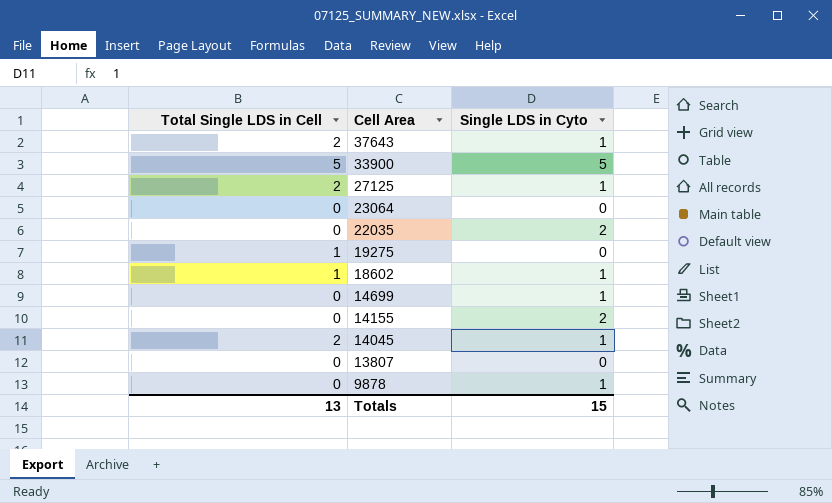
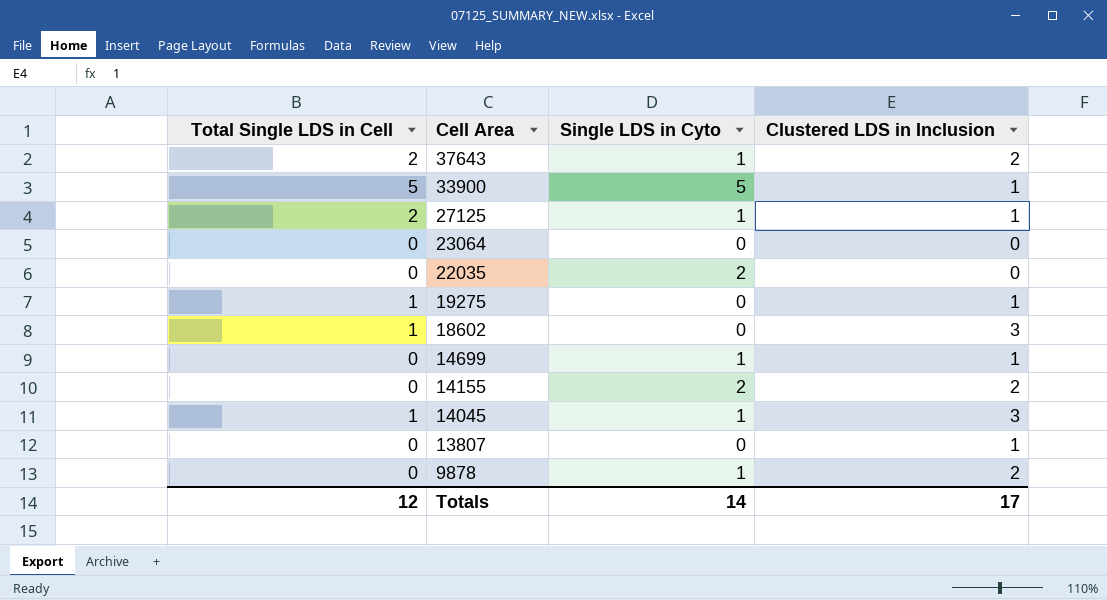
column Clustered LDS in Inclusion | position: none -> 4
18602 | Single LDS in Cyto: 1 -> 0
14045 | Total Single LDS in Cell: 2 -> 1
Totals | Total Single LDS in Cell: 13 -> 12
Totals | Single LDS in Cyto: 15 -> 14

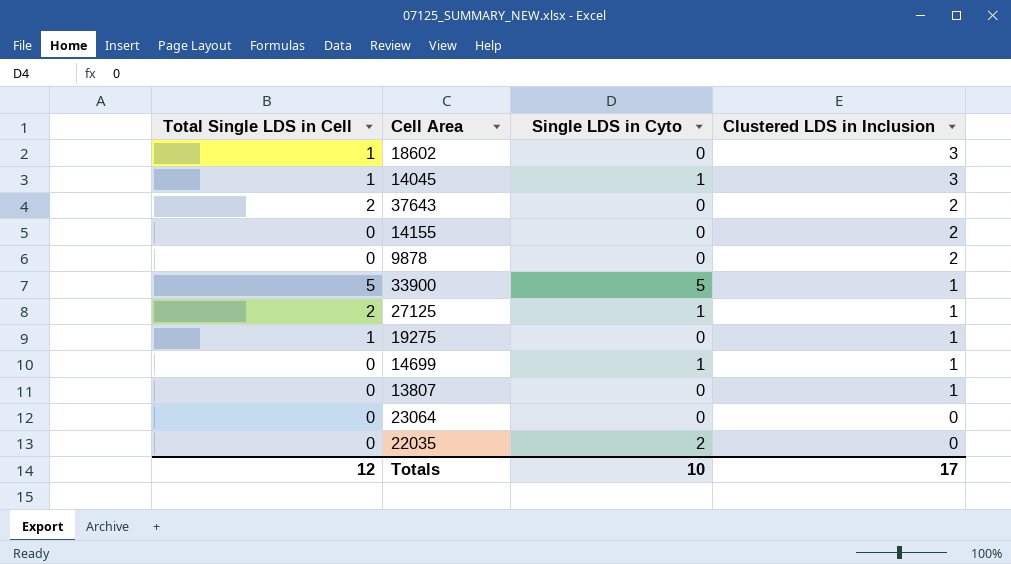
row order: Cell Area descending -> Clustered LDS in Inclusion descending
37643 | Single LDS in Cyto: 1 -> 0
14155 | Single LDS in Cyto: 2 -> 0
9878 | Single LDS in Cyto: 1 -> 0
Totals | Single LDS in Cyto: 14 -> 10

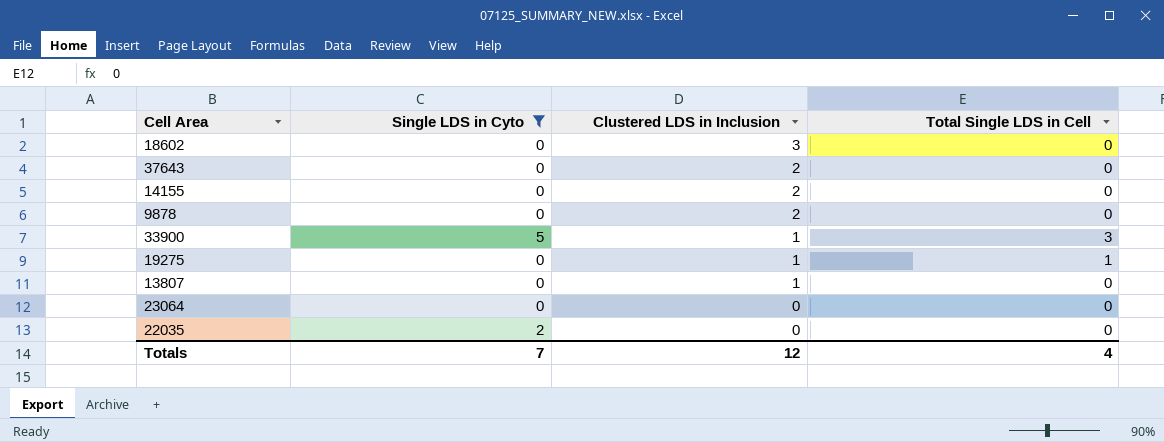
filter: none -> Single LDS in Cyto != 1
column Total Single LDS in Cell | position: 1 -> 4
18602 | Total Single LDS in Cell: 1 -> 0
37643 | Total Single LDS in Cell: 2 -> 0
33900 | Total Single LDS in Cell: 5 -> 3
Totals | Single LDS in Cyto: 10 -> 7
Totals | Clustered LDS in Inclusion: 17 -> 12
Totals | Total Single LDS in Cell: 12 -> 4

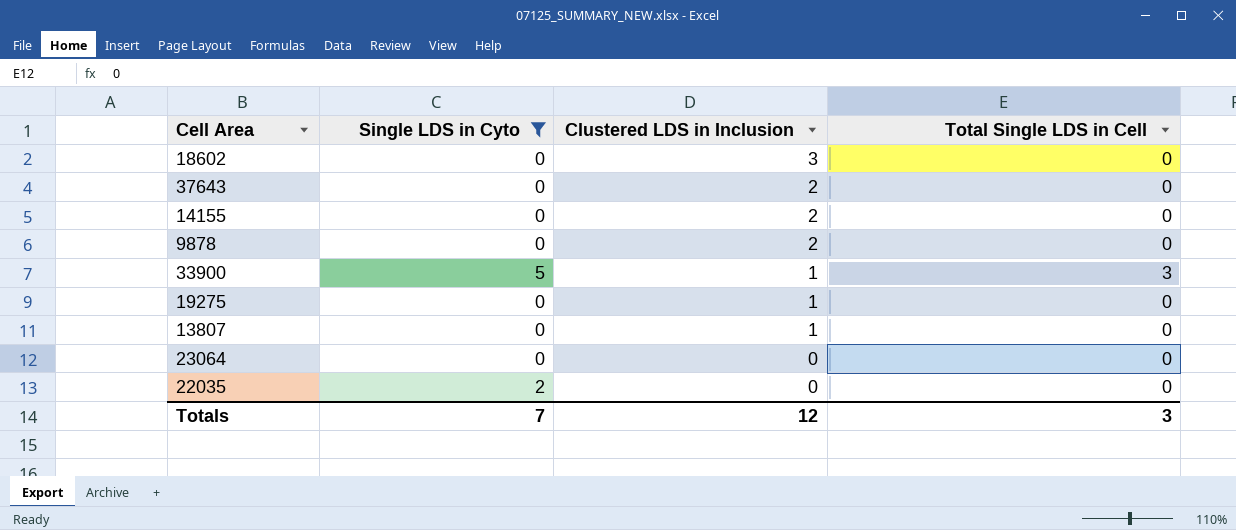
19275 | Total Single LDS in Cell: 1 -> 0
Totals | Total Single LDS in Cell: 4 -> 3

